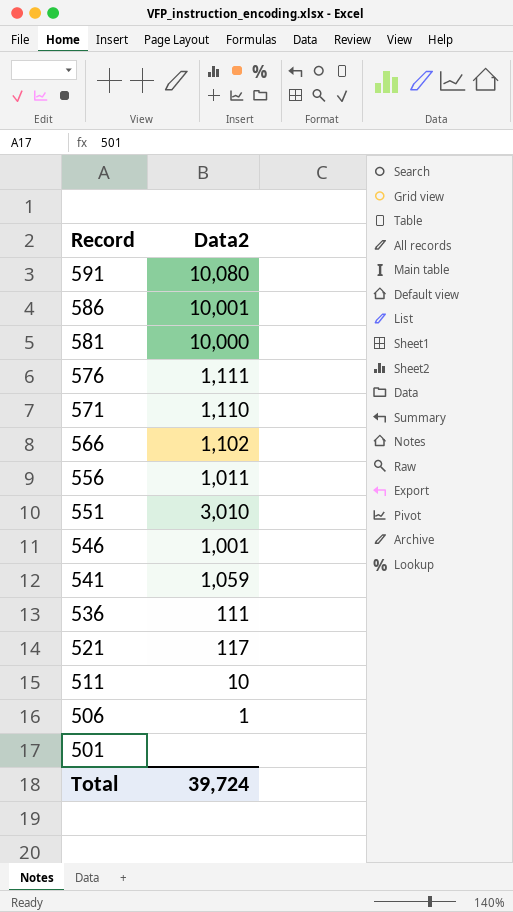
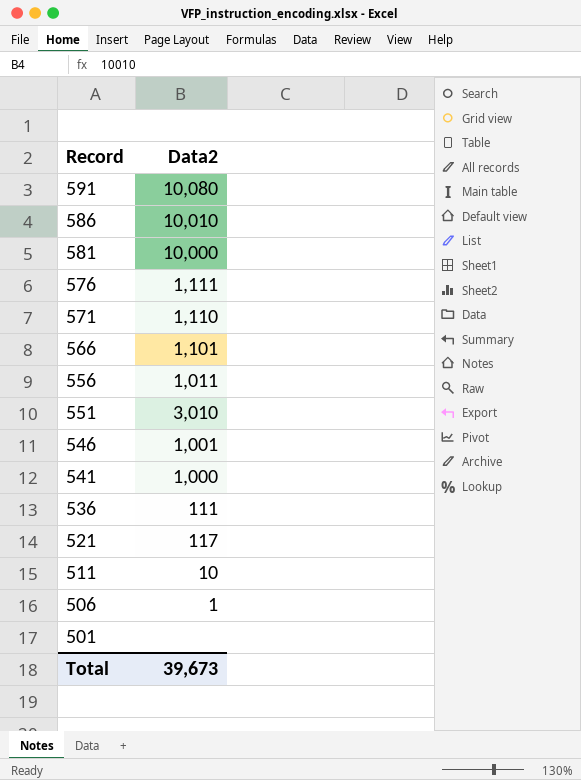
586 | Data2: 10,001 -> 10,010
566 | Data2: 1,102 -> 1,101
541 | Data2: 1,059 -> 1,000
Total | Data2: 39,724 -> 39,673

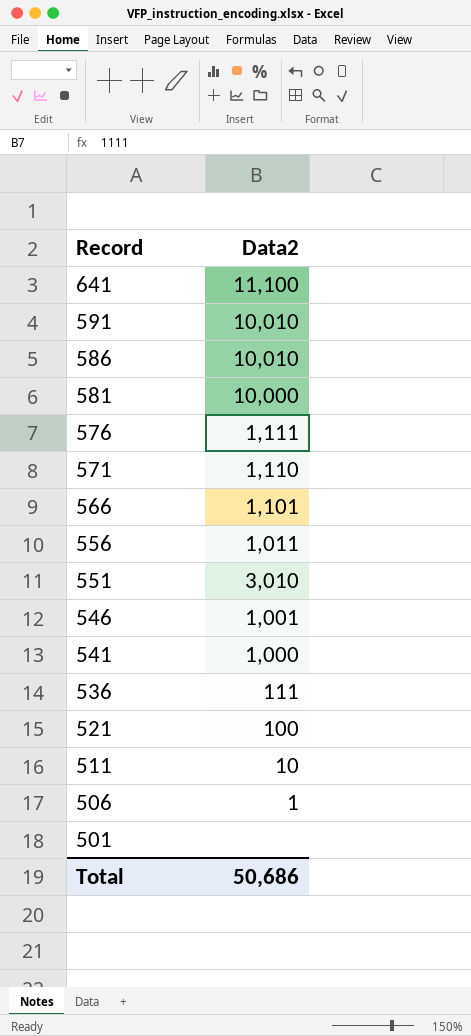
row 641: none -> 11,100
591 | Data2: 10,080 -> 10,010
521 | Data2: 117 -> 100
Total | Data2: 39,673 -> 50,686

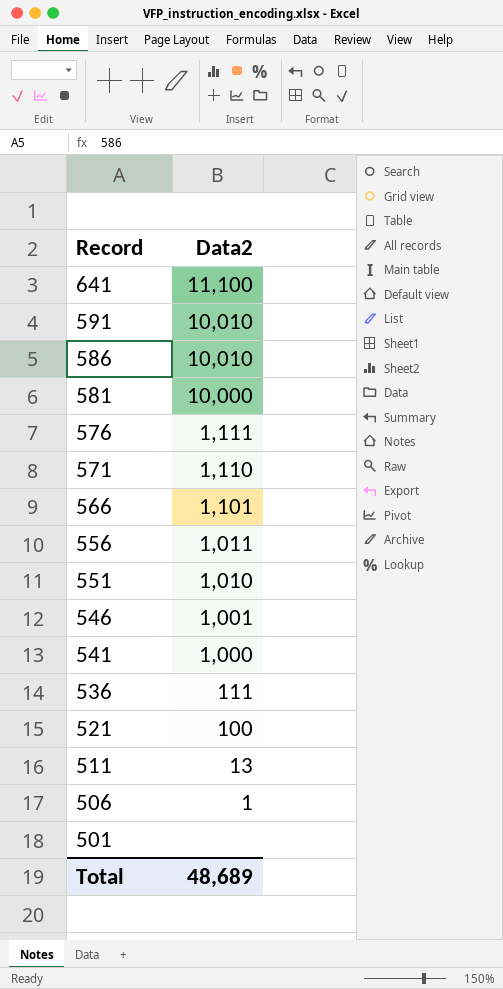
551 | Data2: 3,010 -> 1,010
511 | Data2: 10 -> 13
Total | Data2: 50,686 -> 48,689

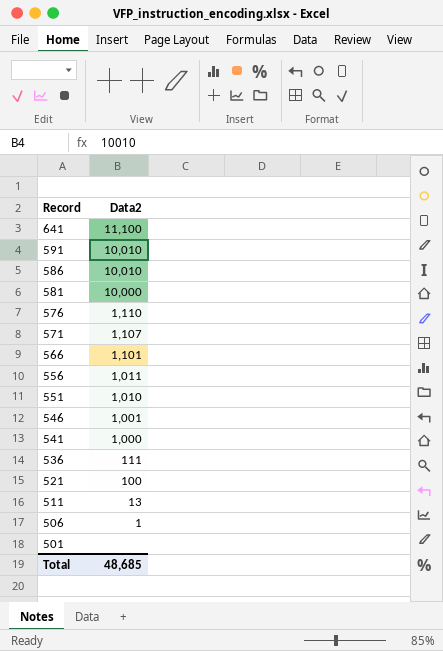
576 | Data2: 1,111 -> 1,110
571 | Data2: 1,110 -> 1,107
Total | Data2: 48,689 -> 48,685

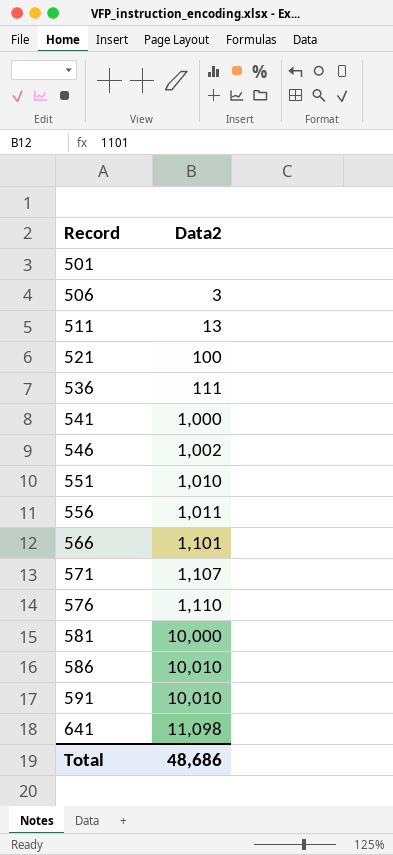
row order: Record descending -> Record ascending
506 | Data2: 1 -> 3
546 | Data2: 1,001 -> 1,002
641 | Data2: 11,100 -> 11,098
Total | Data2: 48,685 -> 48,686

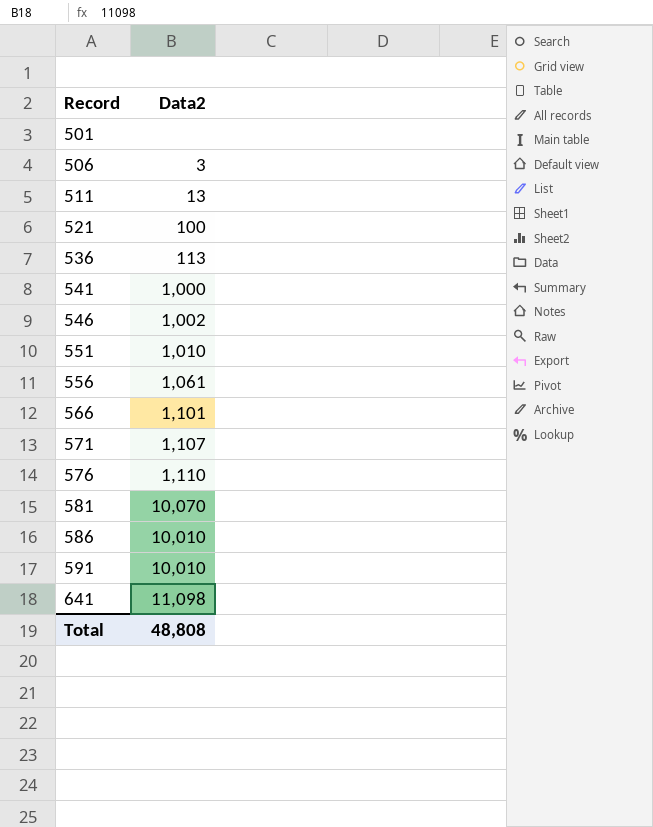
536 | Data2: 111 -> 113
556 | Data2: 1,011 -> 1,061
581 | Data2: 10,000 -> 10,070
Total | Data2: 48,686 -> 48,808

